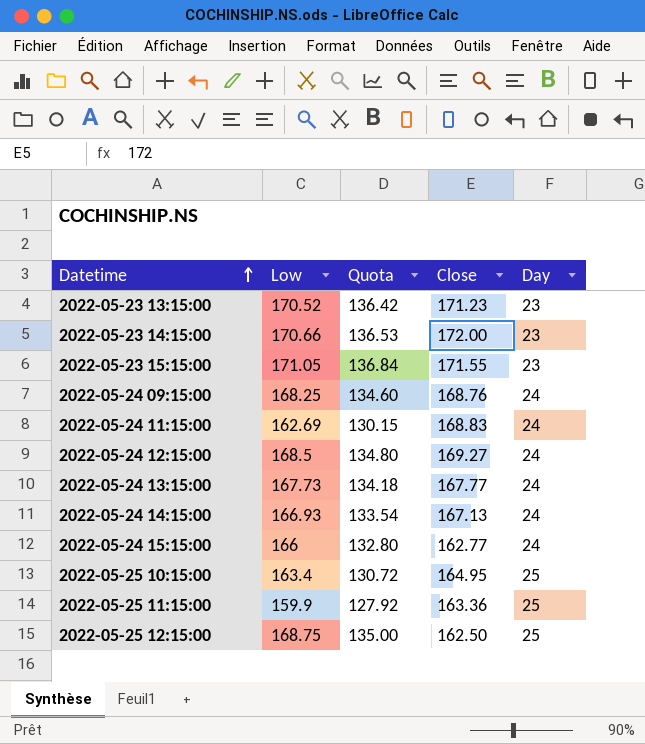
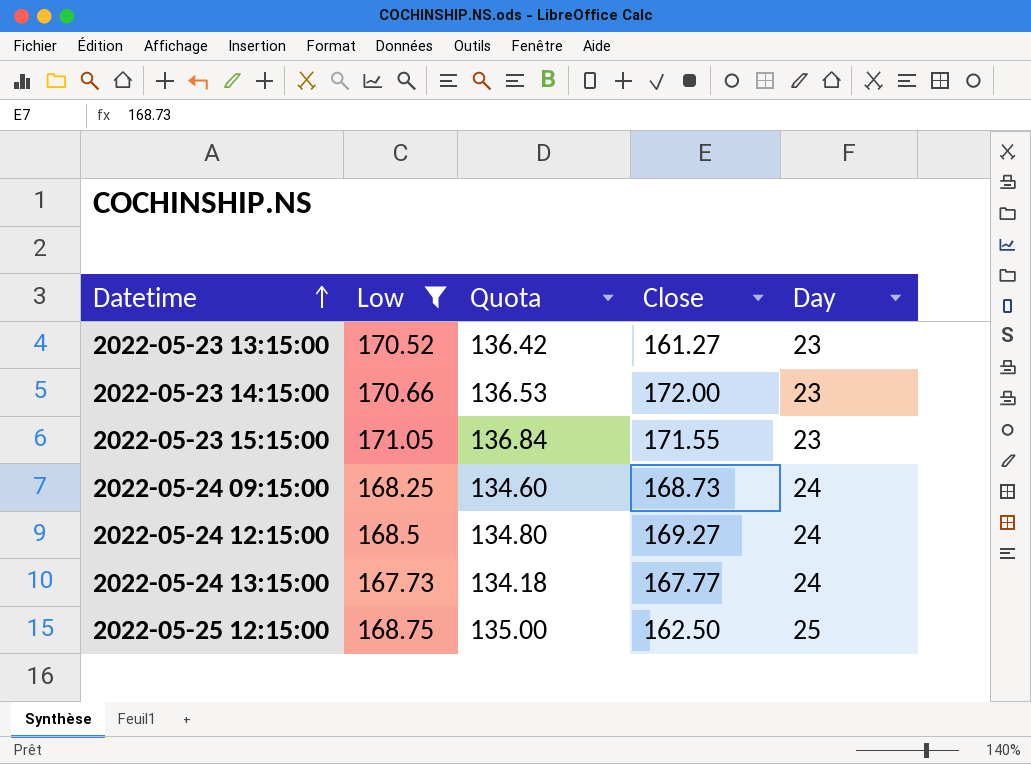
filter: none -> Low >= 167.73
2022-05-23 13:15:00 | Close: 171.23 -> 161.27
2022-05-24 09:15:00 | Close: 168.76 -> 168.73

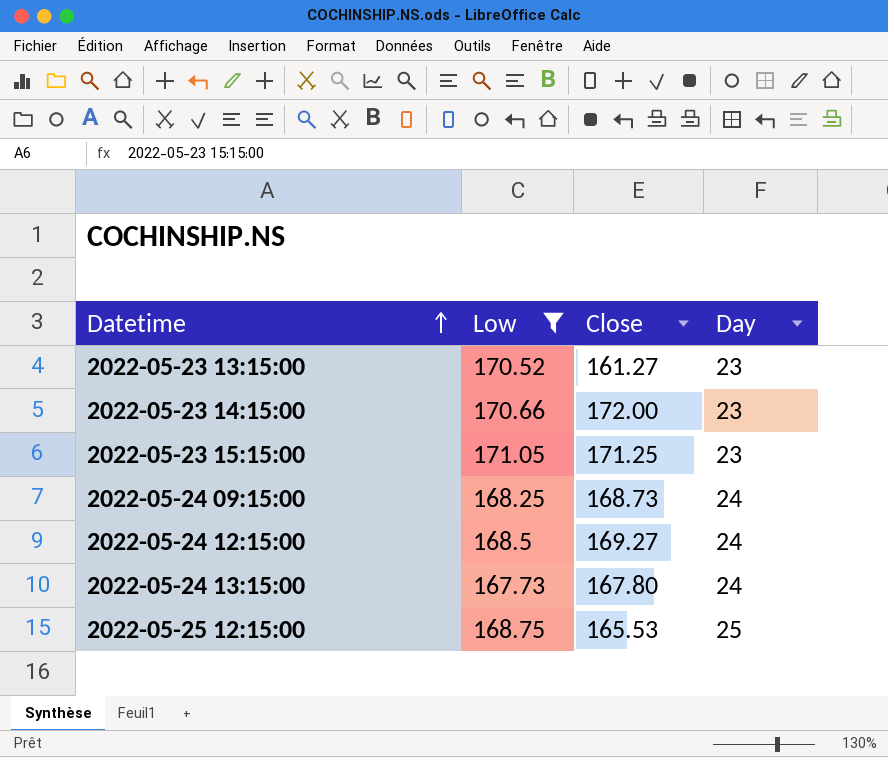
column Quota | formula: [Low] * 0.8 -> none
2022-05-23 15:15:00 | Close: 171.55 -> 171.25
2022-05-24 13:15:00 | Close: 167.77 -> 167.80
2022-05-25 12:15:00 | Close: 162.50 -> 165.53

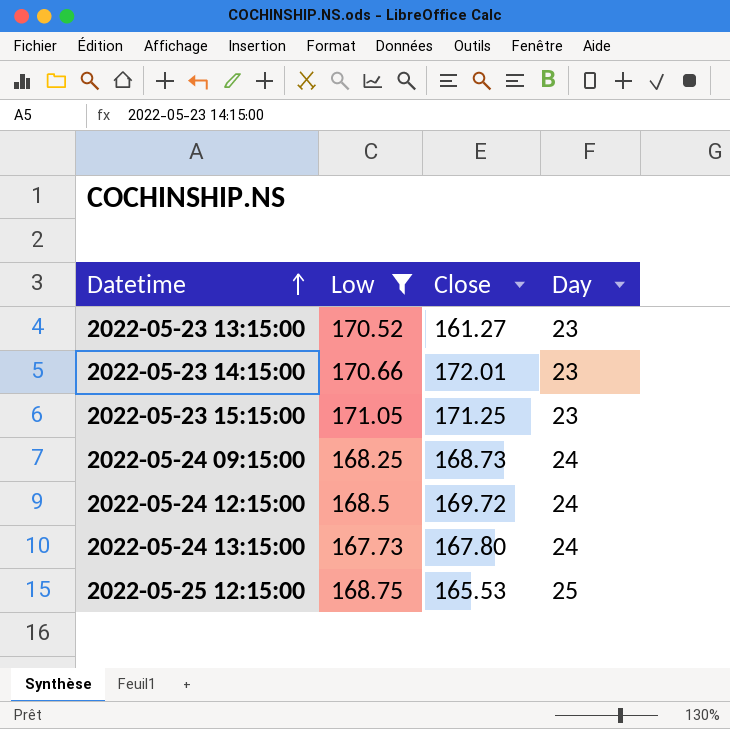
2022-05-23 14:15:00 | Close: 172.00 -> 172.01
2022-05-24 12:15:00 | Close: 169.27 -> 169.72

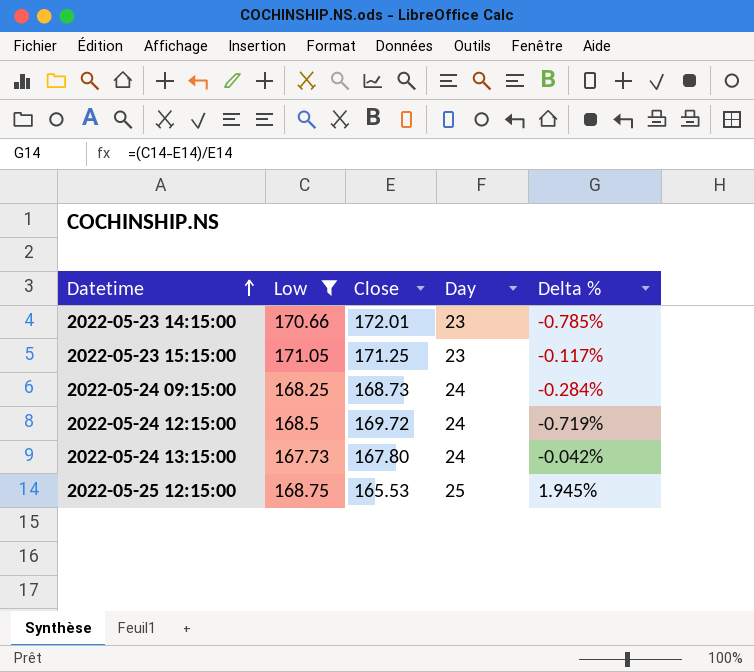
column Delta % | formula: none -> ([Low] - [Close]) / [Close]
row 2022-05-23 13:15:00: 170.52 | 161.27 | 23 -> none

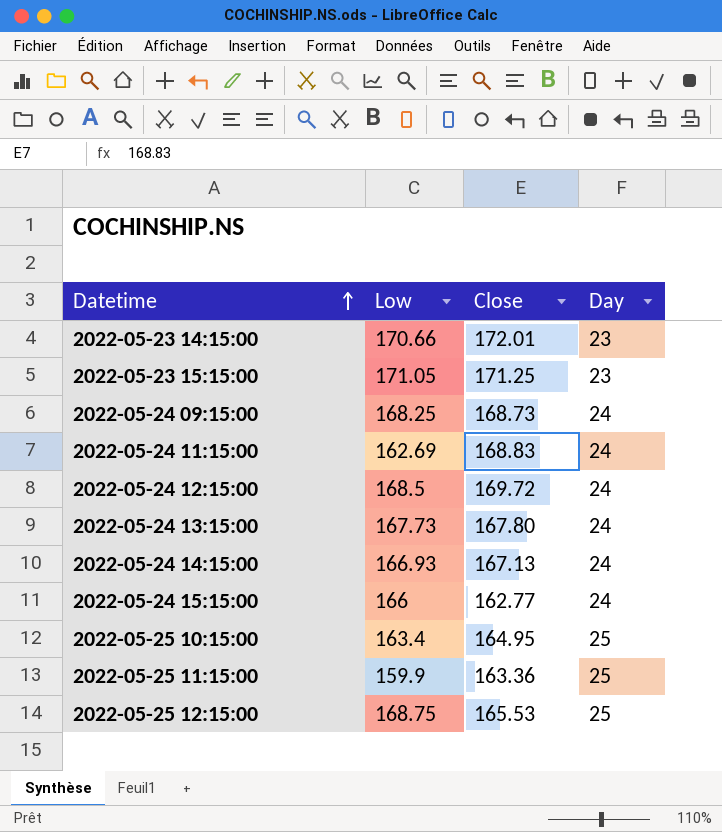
filter: Low >= 167.73 -> none
column Delta % | formula: ([Low] - [Close]) / [Close] -> none

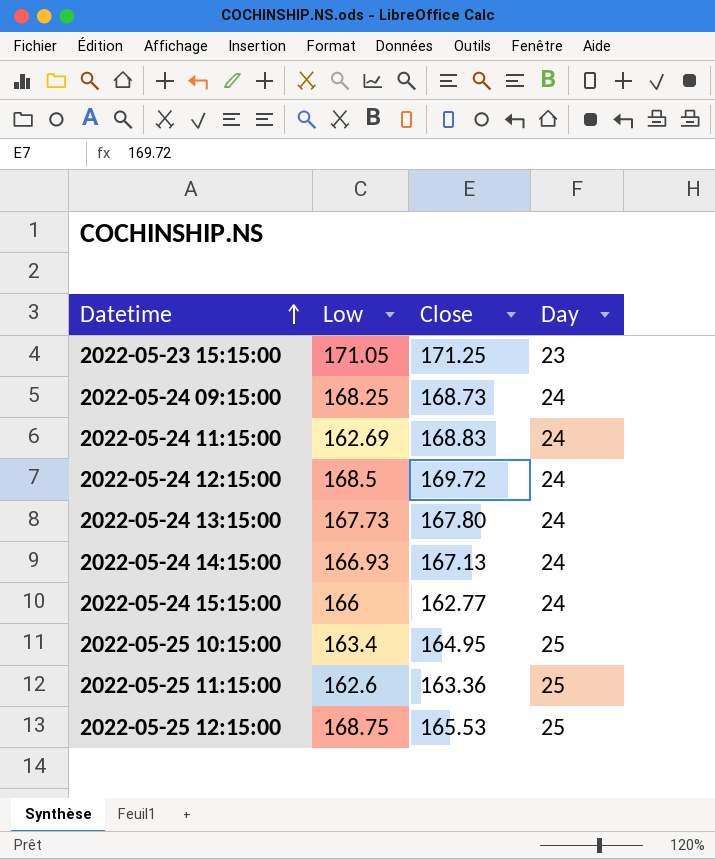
row 2022-05-23 14:15:00: 170.66 | 172.01 | 23 -> none
2022-05-25 11:15:00 | Low: 159.9 -> 162.6

